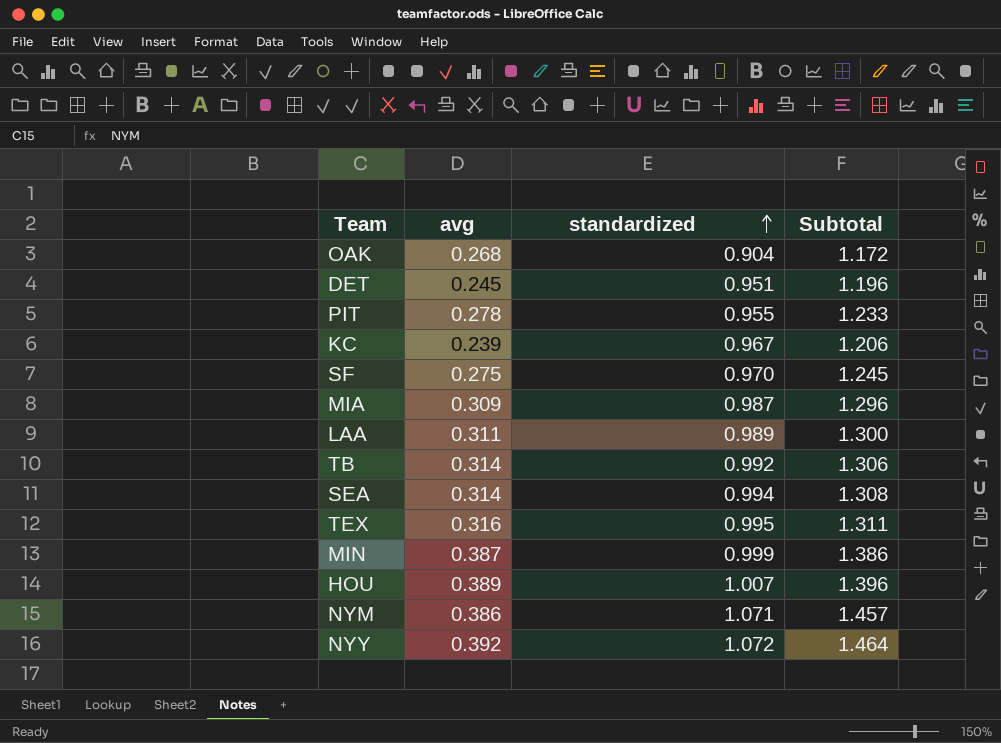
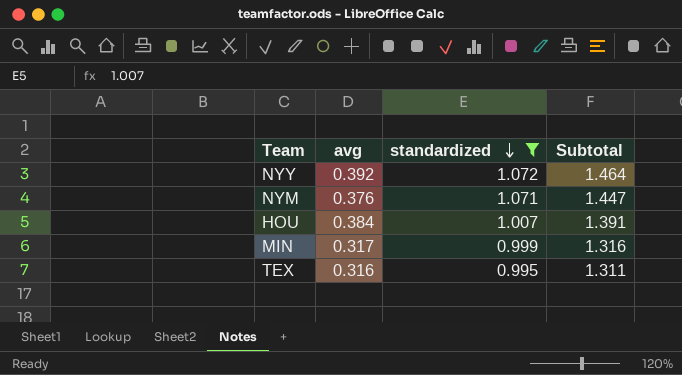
filter: none -> standardized >= 0.995
row order: standardized ascending -> standardized descending
NYM | avg: 0.386 -> 0.376
NYM | Subtotal: 1.457 -> 1.447
HOU | avg: 0.389 -> 0.384
HOU | Subtotal: 1.396 -> 1.391
MIN | avg: 0.387 -> 0.317
MIN | Subtotal: 1.386 -> 1.316

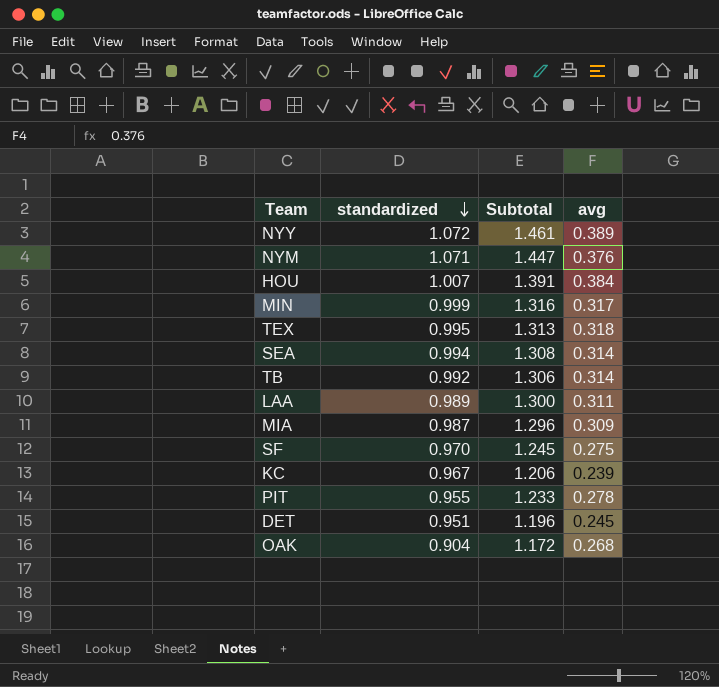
filter: standardized >= 0.995 -> none
column avg | position: 2 -> 4
NYY | Subtotal: 1.464 -> 1.461
NYY | avg: 0.392 -> 0.389
TEX | Subtotal: 1.311 -> 1.313
TEX | avg: 0.316 -> 0.318

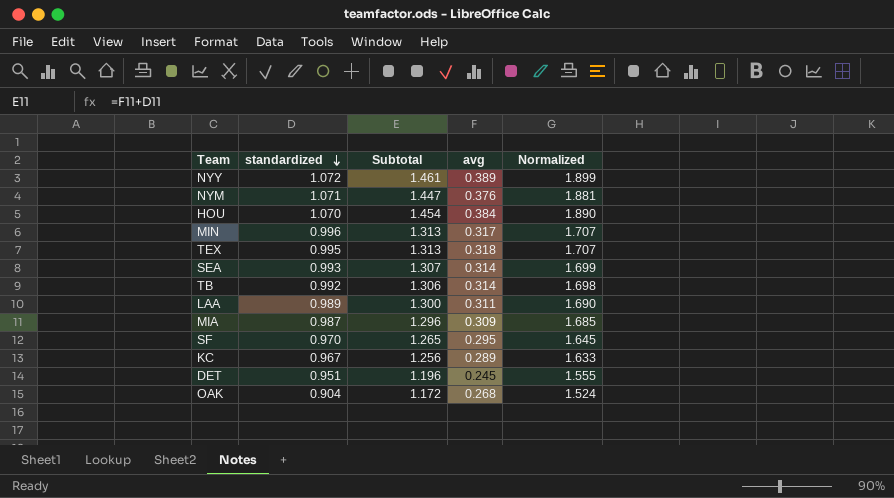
column Normalized | formula: none -> [Subtotal] * 1.3
row PIT: 0.955 | 1.233 | 0.278 -> none
HOU | standardized: 1.007 -> 1.070
HOU | Subtotal: 1.391 -> 1.454
MIN | standardized: 0.999 -> 0.996
MIN | Subtotal: 1.316 -> 1.313
SEA | standardized: 0.994 -> 0.993
SEA | Subtotal: 1.308 -> 1.307
SF | Subtotal: 1.245 -> 1.265
SF | avg: 0.275 -> 0.295
KC | Subtotal: 1.206 -> 1.256
KC | avg: 0.239 -> 0.289

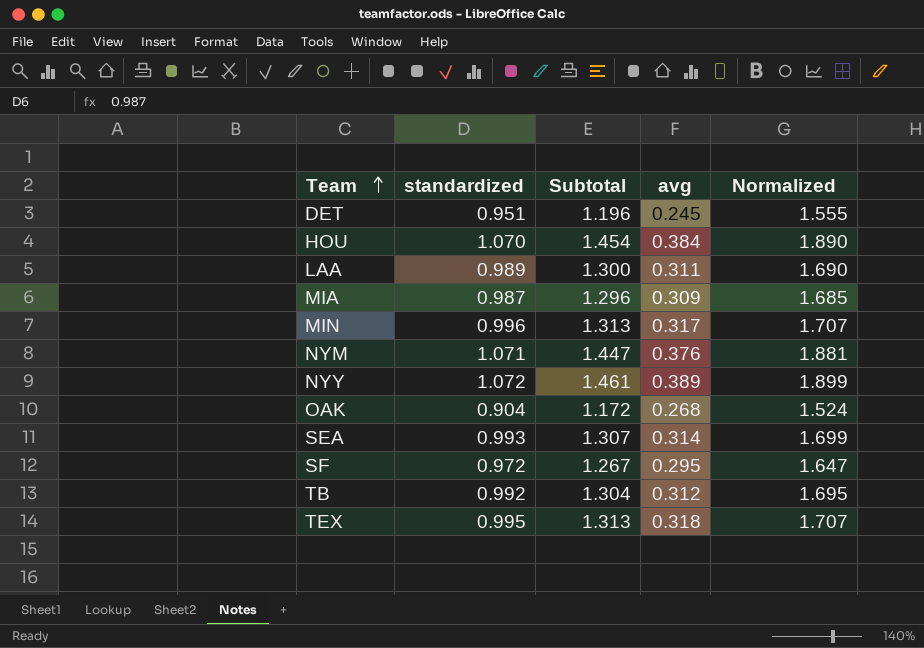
row order: standardized descending -> Team ascending
row KC: 0.967 | 1.256 | 0.289 | 1.633 -> none
SF | standardized: 0.970 -> 0.972
SF | Subtotal: 1.265 -> 1.267
SF | Normalized: 1.645 -> 1.647
TB | Subtotal: 1.306 -> 1.304
TB | avg: 0.314 -> 0.312
TB | Normalized: 1.698 -> 1.695

